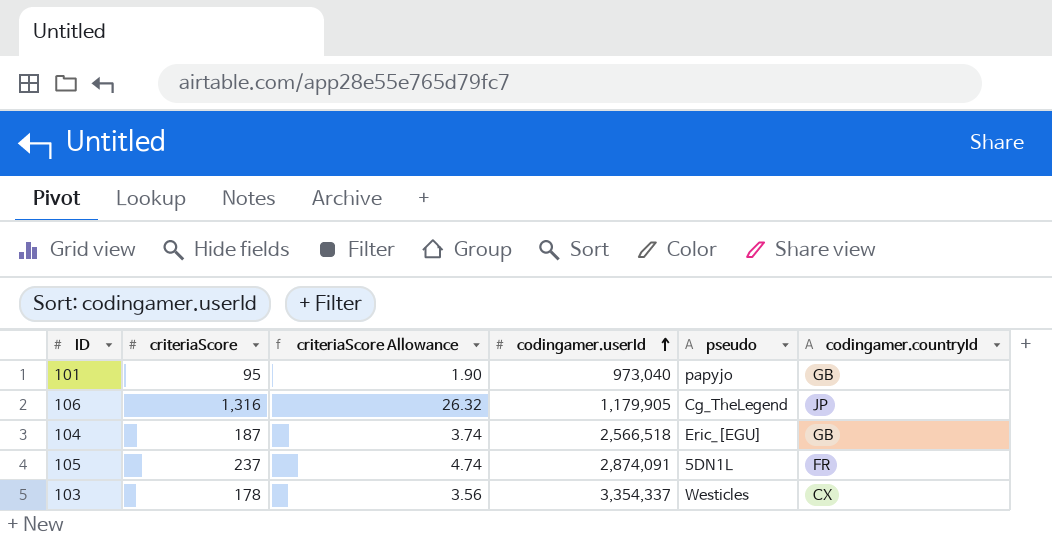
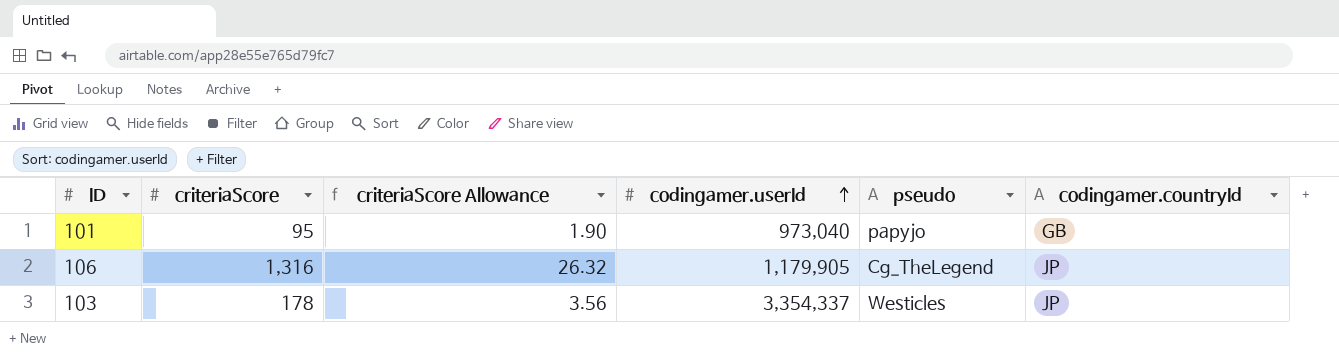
row 104: 187 | 3.74 | 2,566,518 | Eric_[EGU] | GB -> none
row 105: 237 | 4.74 | 2,874,091 | 5DN1L | FR -> none
103 | codingamer.countryId: CX -> JP

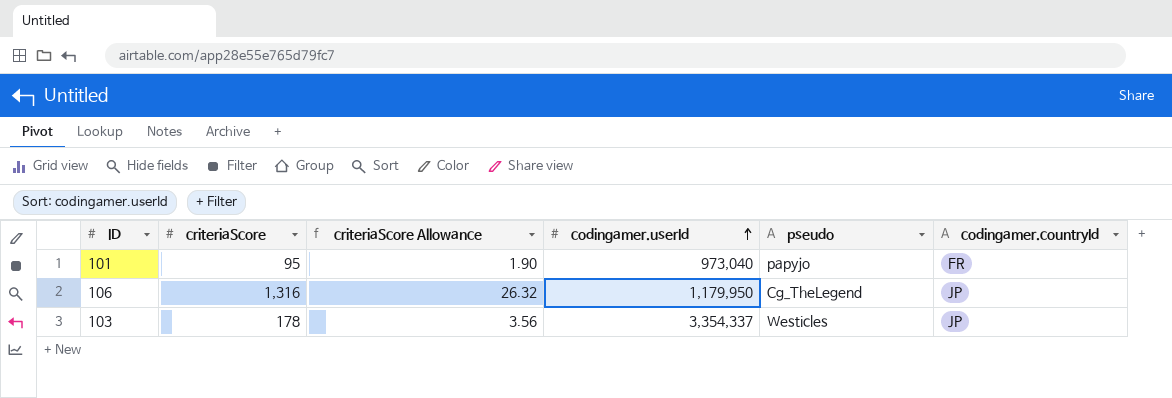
101 | codingamer.countryId: GB -> FR
106 | codingamer.userId: 1,179,905 -> 1,179,950

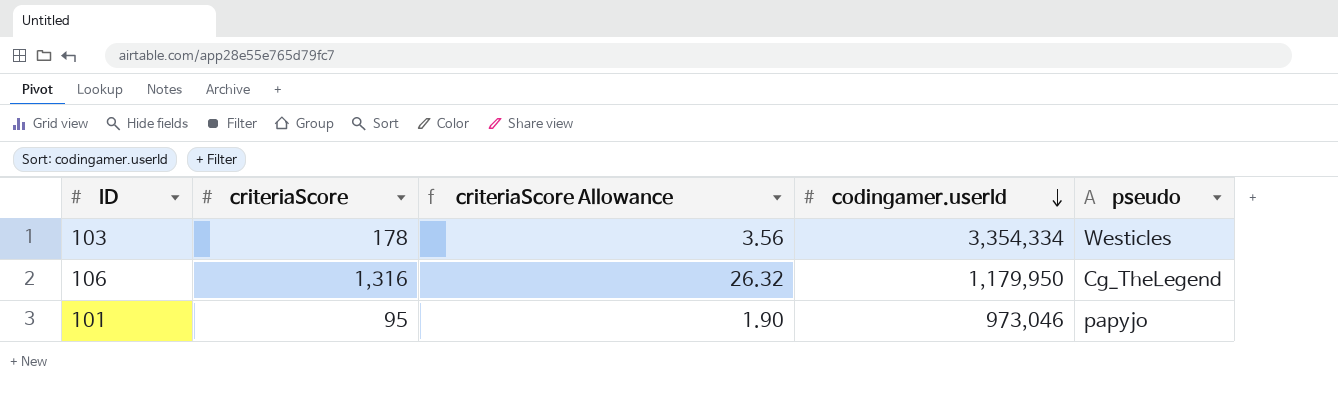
row order: codingamer.userId ascending -> codingamer.userId descending
column codingamer.countryId | position: 6 -> none
103 | codingamer.userId: 3,354,337 -> 3,354,334
101 | codingamer.userId: 973,040 -> 973,046

